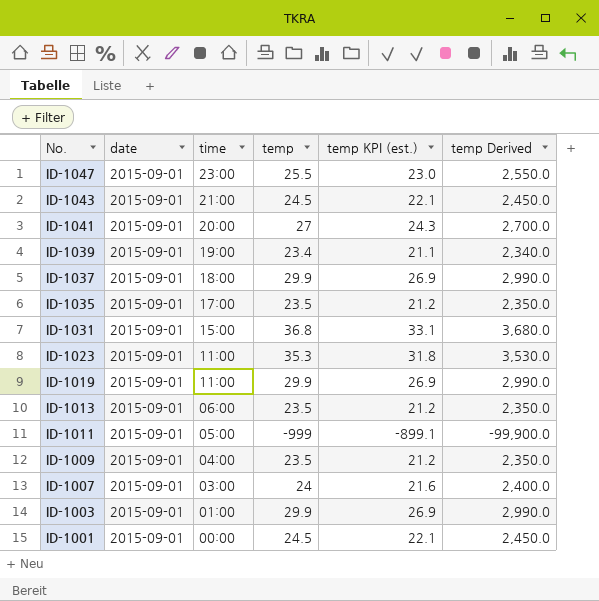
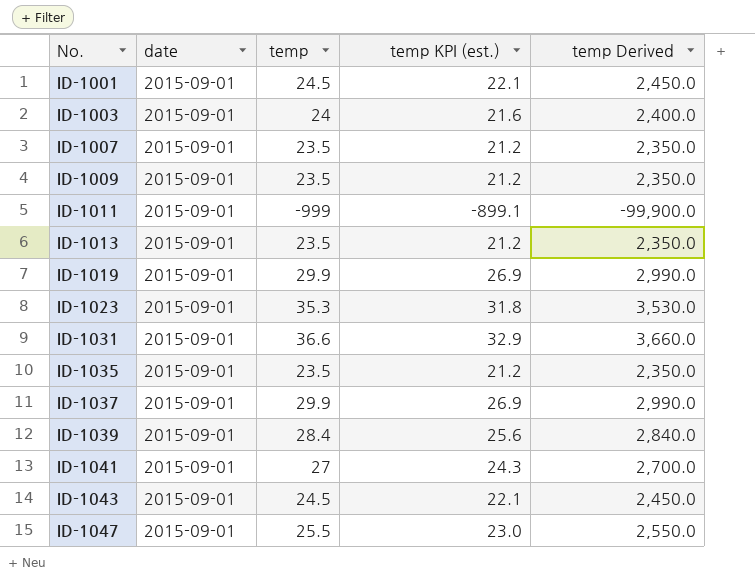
row order: No. descending -> No. ascending
column time | position: 3 -> none
ID-1003 | temp: 29.9 -> 24
ID-1003 | temp KPI (est.): 26.9 -> 21.6
ID-1003 | temp Derived: 2,990.0 -> 2,400.0
ID-1007 | temp: 24 -> 23.5
ID-1007 | temp KPI (est.): 21.6 -> 21.2
ID-1007 | temp Derived: 2,400.0 -> 2,350.0
ID-1031 | temp: 36.8 -> 36.6
ID-1031 | temp KPI (est.): 33.1 -> 32.9
ID-1031 | temp Derived: 3,680.0 -> 3,660.0
ID-1039 | temp: 23.4 -> 28.4
ID-1039 | temp KPI (est.): 21.1 -> 25.6
ID-1039 | temp Derived: 2,340.0 -> 2,840.0

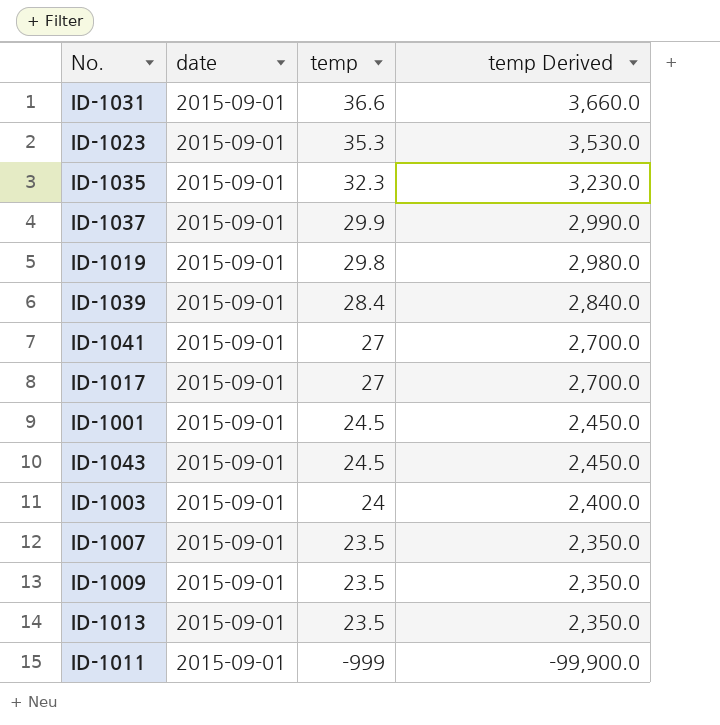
row order: No. ascending -> temp descending
column temp KPI (est.) | formula: [temp] * 0.9 -> none
row ID-1047: 2015-09-01 | 25.5 | 23.0 | 2,550.0 -> none
ID-1035 | temp: 23.5 -> 32.3
ID-1035 | temp Derived: 2,350.0 -> 3,230.0
ID-1019 | temp: 29.9 -> 29.8
ID-1019 | temp Derived: 2,990.0 -> 2,980.0
row ID-1017: none -> 2015-09-01 | 27 | 2,700.0

